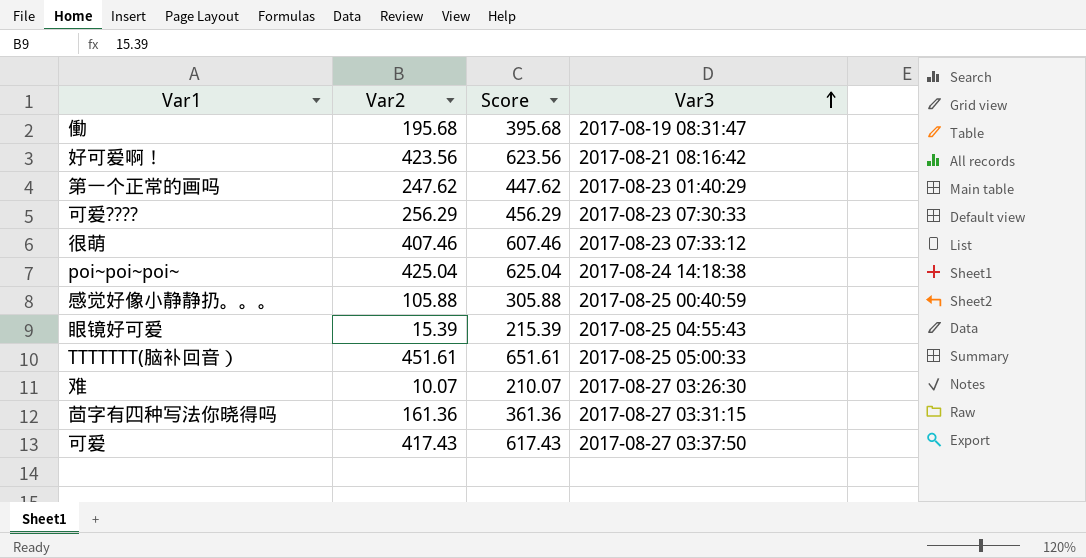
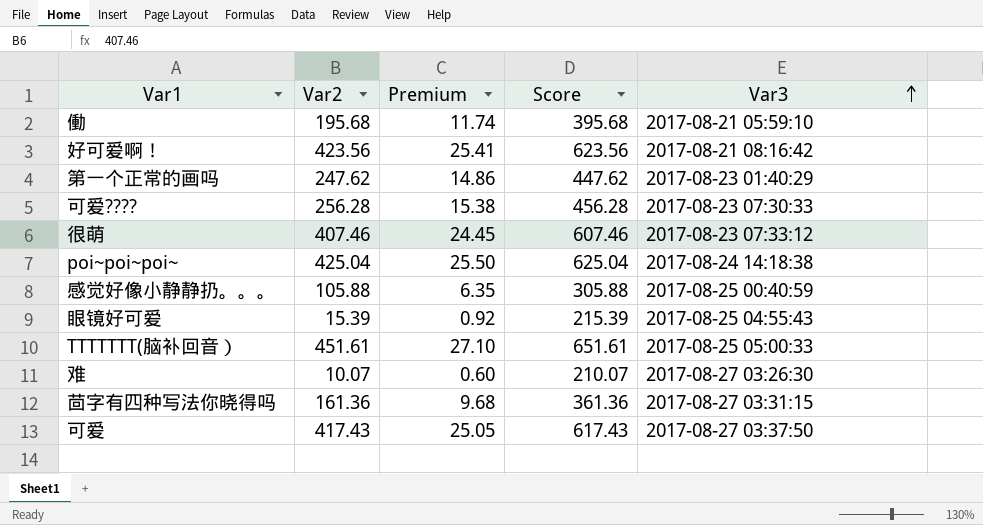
column Premium | formula: none -> [Var2] * 0.06
働 | Var3: 2017-08-19 08:31:47 -> 2017-08-21 05:59:10
可爱???? | Var2: 256.29 -> 256.28
可爱???? | Score: 456.29 -> 456.28

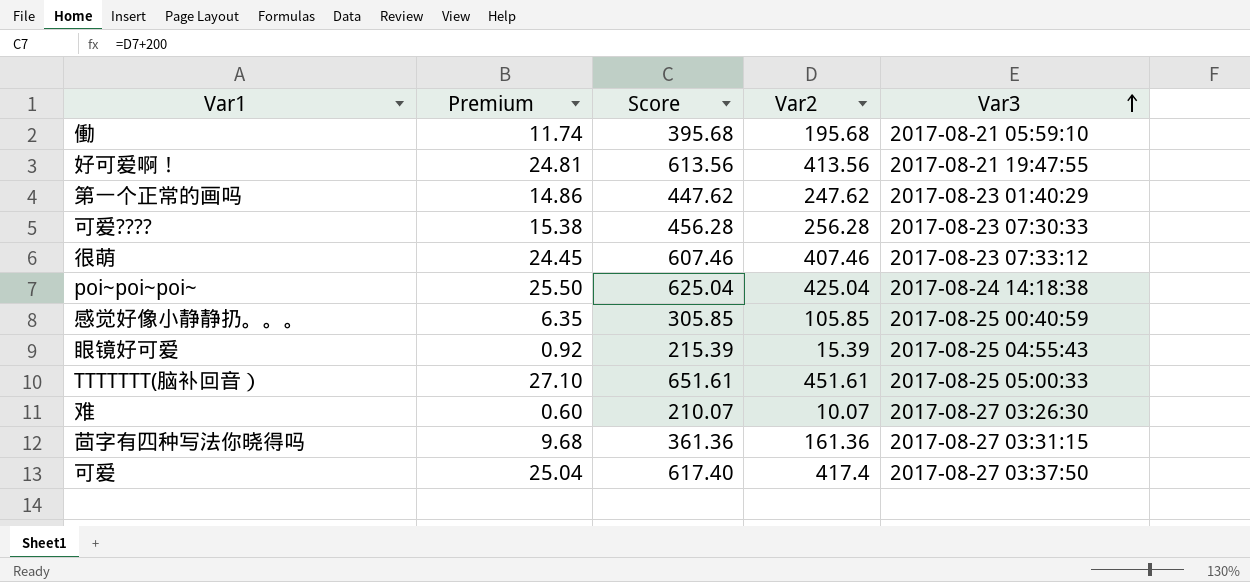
column Var2 | position: 2 -> 4
好可爱啊！ | Premium: 25.41 -> 24.81
好可爱啊！ | Score: 623.56 -> 613.56
好可爱啊！ | Var2: 423.56 -> 413.56
好可爱啊！ | Var3: 2017-08-21 08:16:42 -> 2017-08-21 19:47:55
感觉好像小静静扔。。。 | Score: 305.88 -> 305.85
感觉好像小静静扔。。。 | Var2: 105.88 -> 105.85
可爱 | Premium: 25.05 -> 25.04
可爱 | Score: 617.43 -> 617.40
可爱 | Var2: 417.43 -> 417.4

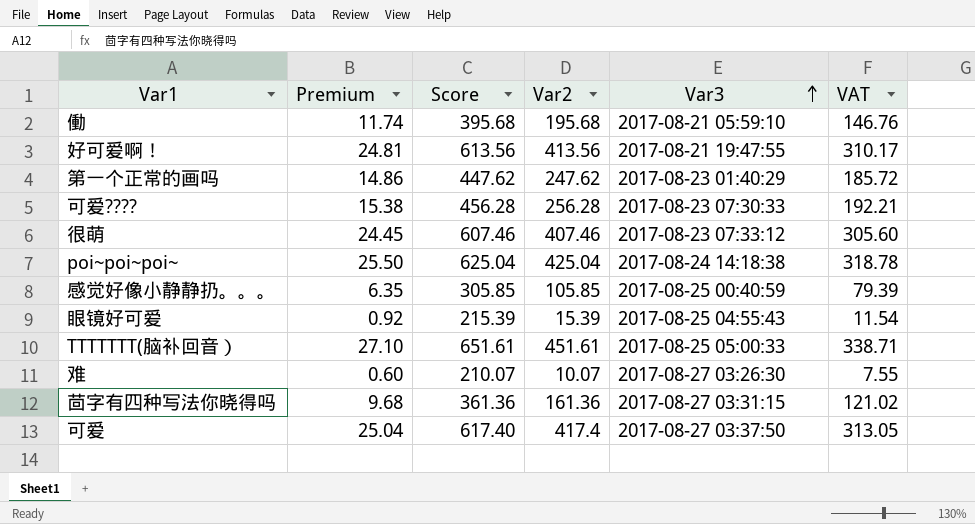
column VAT | formula: none -> [Var2] * 0.75

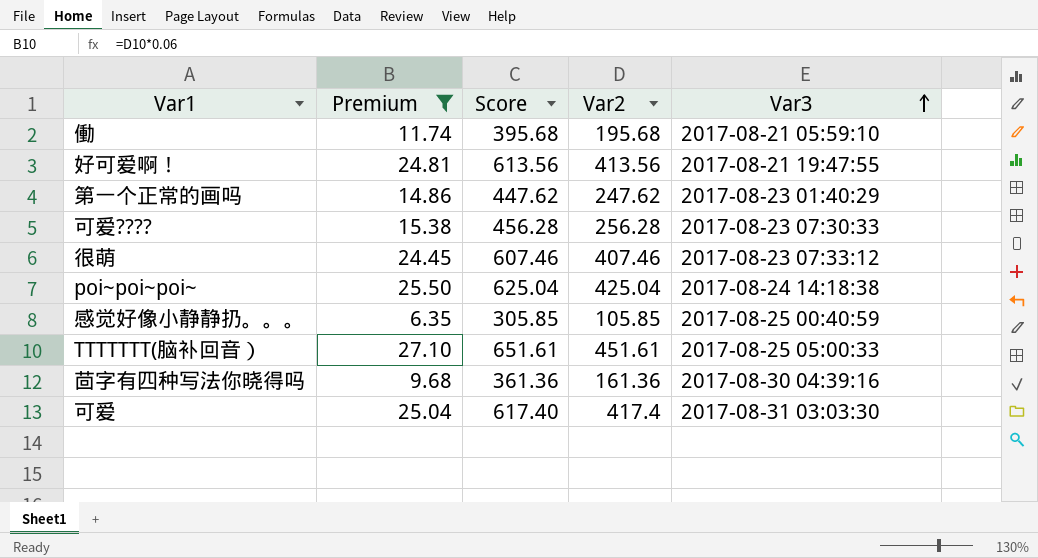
filter: none -> Premium >= 6.35
column VAT | formula: [Var2] * 0.75 -> none
茴字有四种写法你晓得吗 | Var3: 2017-08-27 03:31:15 -> 2017-08-30 04:39:16
可爱 | Var3: 2017-08-27 03:37:50 -> 2017-08-31 03:03:30

